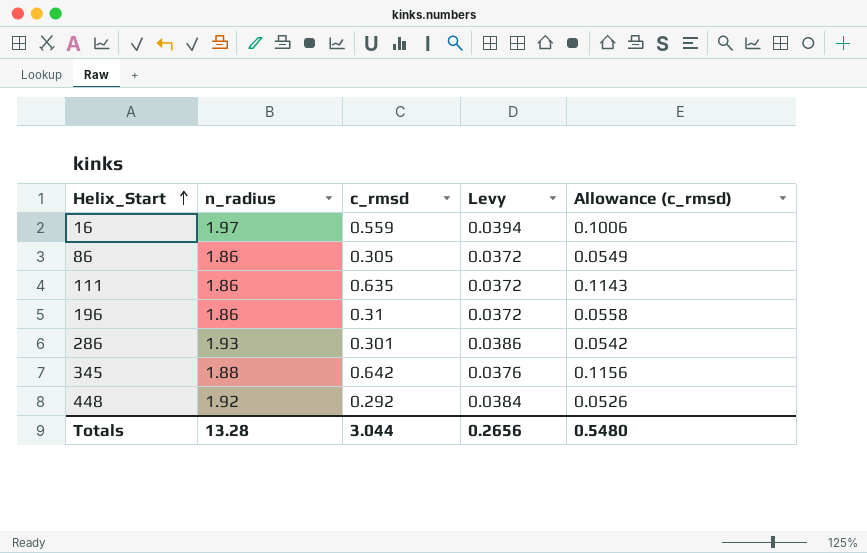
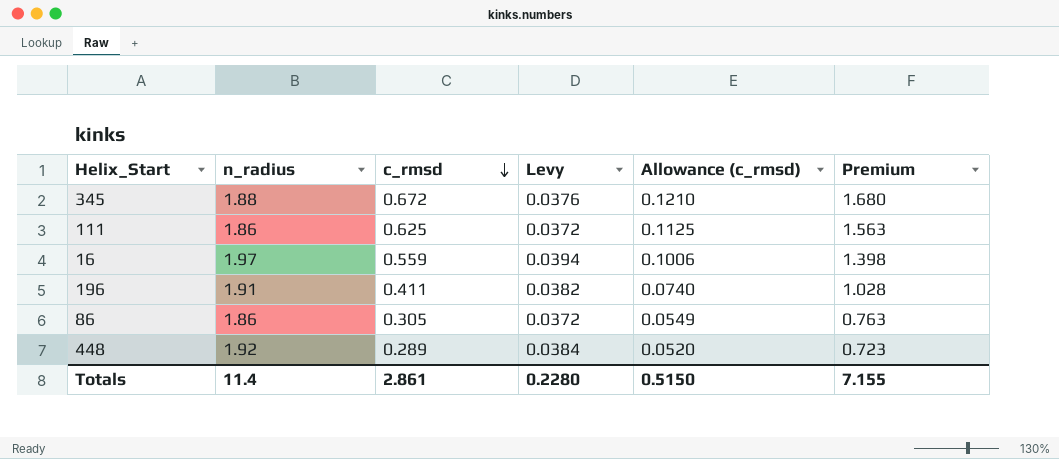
row order: Helix_Start ascending -> c_rmsd descending
column Premium | formula: none -> [c_rmsd] * 2.5
row 286: 1.93 | 0.301 | 0.0386 | 0.0542 -> none
345 | c_rmsd: 0.642 -> 0.672
345 | Allowance (c_rmsd): 0.1156 -> 0.1210
111 | c_rmsd: 0.635 -> 0.625
111 | Allowance (c_rmsd): 0.1143 -> 0.1125
196 | n_radius: 1.86 -> 1.91
196 | c_rmsd: 0.31 -> 0.411
196 | Levy: 0.0372 -> 0.0382
196 | Allowance (c_rmsd): 0.0558 -> 0.0740
448 | c_rmsd: 0.292 -> 0.289
448 | Allowance (c_rmsd): 0.0526 -> 0.0520
Totals | n_radius: 13.28 -> 11.4
Totals | c_rmsd: 3.044 -> 2.861
Totals | Levy: 0.2656 -> 0.2280
Totals | Allowance (c_rmsd): 0.5480 -> 0.5150

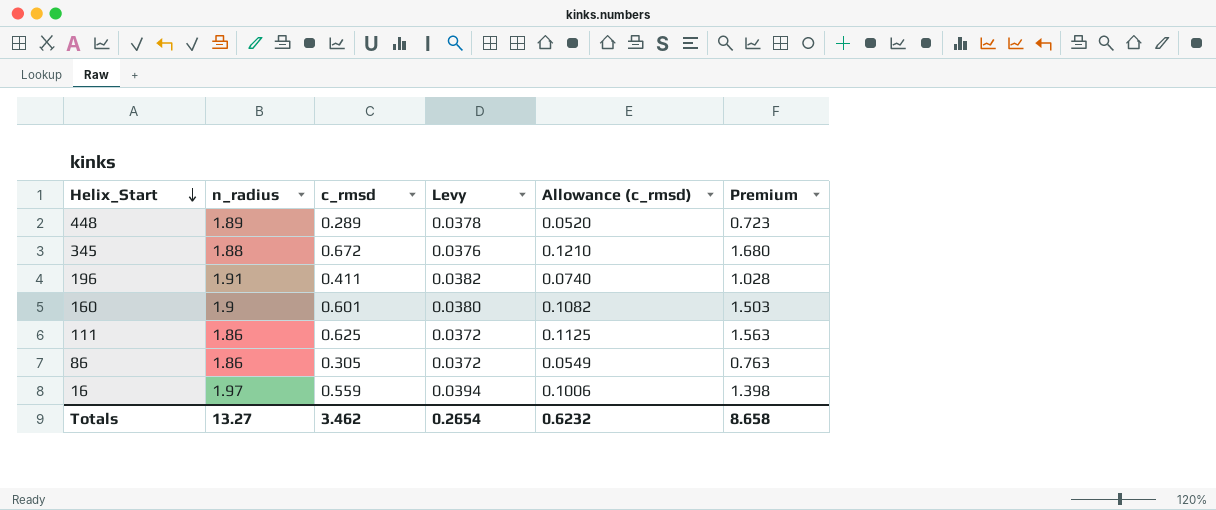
row order: c_rmsd descending -> Helix_Start descending
448 | n_radius: 1.92 -> 1.89
448 | Levy: 0.0384 -> 0.0378
row 160: none -> 1.9 | 0.601 | 0.0380 | 0.1082 | 1.503
Totals | n_radius: 11.4 -> 13.27
Totals | c_rmsd: 2.861 -> 3.462
Totals | Levy: 0.2280 -> 0.2654
Totals | Allowance (c_rmsd): 0.5150 -> 0.6232
Totals | Premium: 7.155 -> 8.658

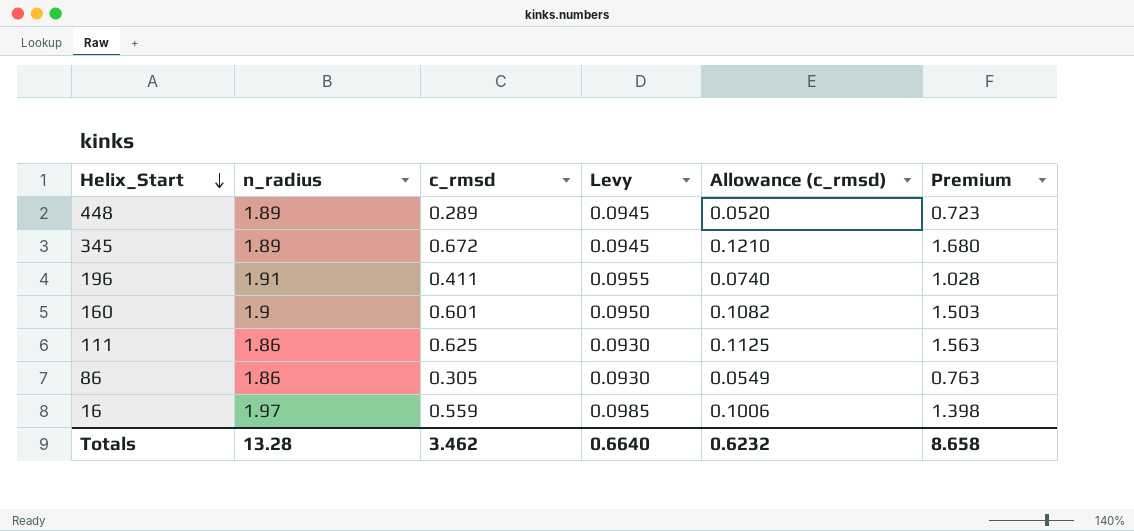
column Levy | formula: [n_radius] * 0.02 -> [n_radius] * 0.05
345 | n_radius: 1.88 -> 1.89
Totals | n_radius: 13.27 -> 13.28
Totals | Levy: 0.2654 -> 0.6640

